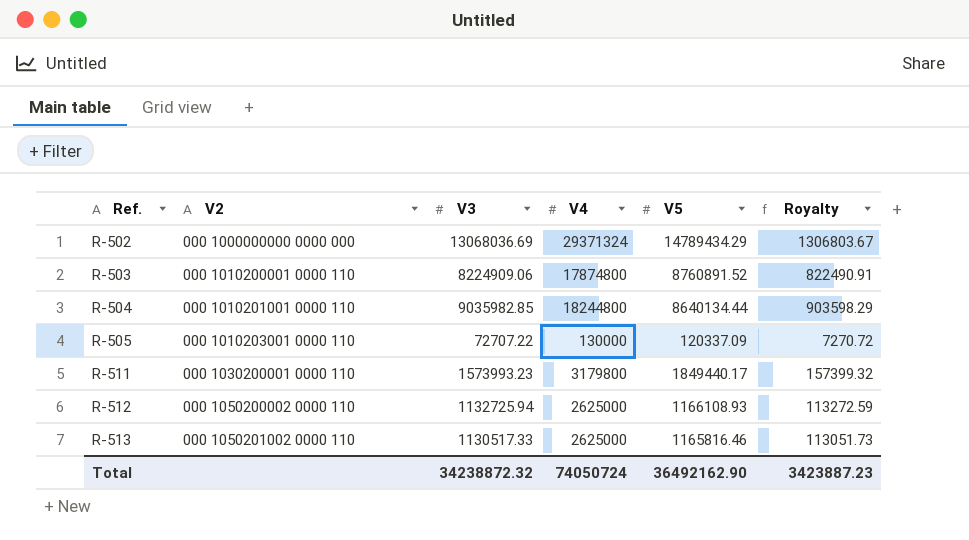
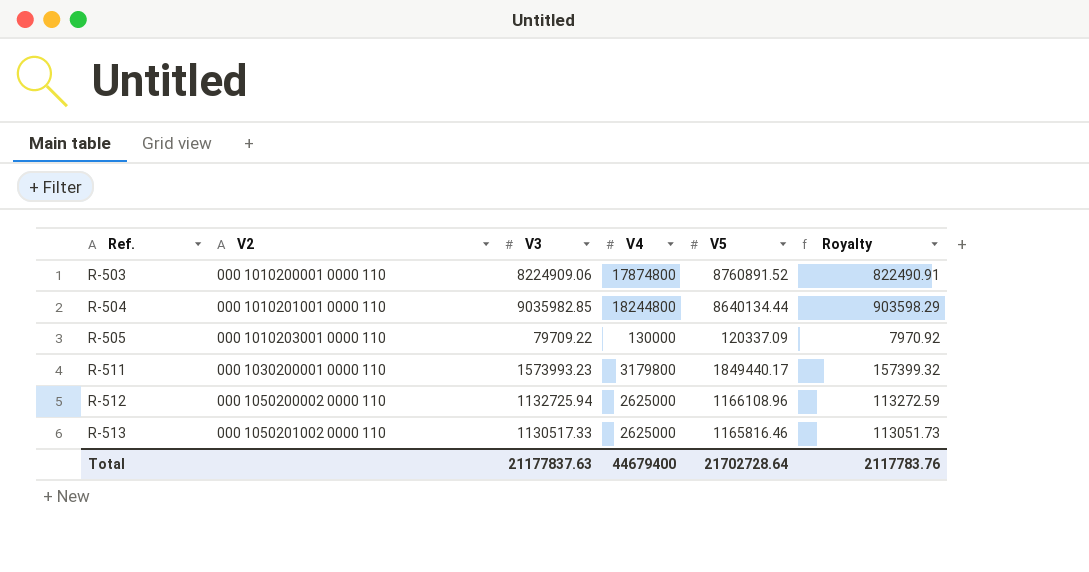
row R-502: 000 1000000000 0000 000 | 13068036.69 | 29371324 | 14789434.29 | 1306803.67 -> none
R-505 | V3: 72707.22 -> 79709.22
R-505 | Royalty: 7270.72 -> 7970.92
R-512 | V5: 1166108.93 -> 1166108.96
Total | V3: 34238872.32 -> 21177837.63
Total | V4: 74050724 -> 44679400
Total | V5: 36492162.90 -> 21702728.64
Total | Royalty: 3423887.23 -> 2117783.76

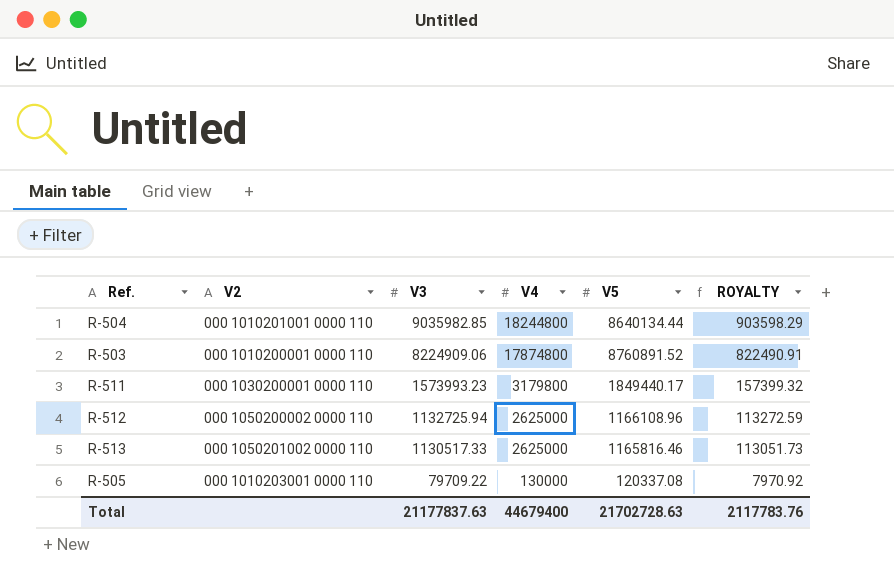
row order: Ref. ascending -> V3 descending
column name: Royalty -> ROYALTY
R-505 | V5: 120337.09 -> 120337.08
Total | V5: 21702728.64 -> 21702728.63

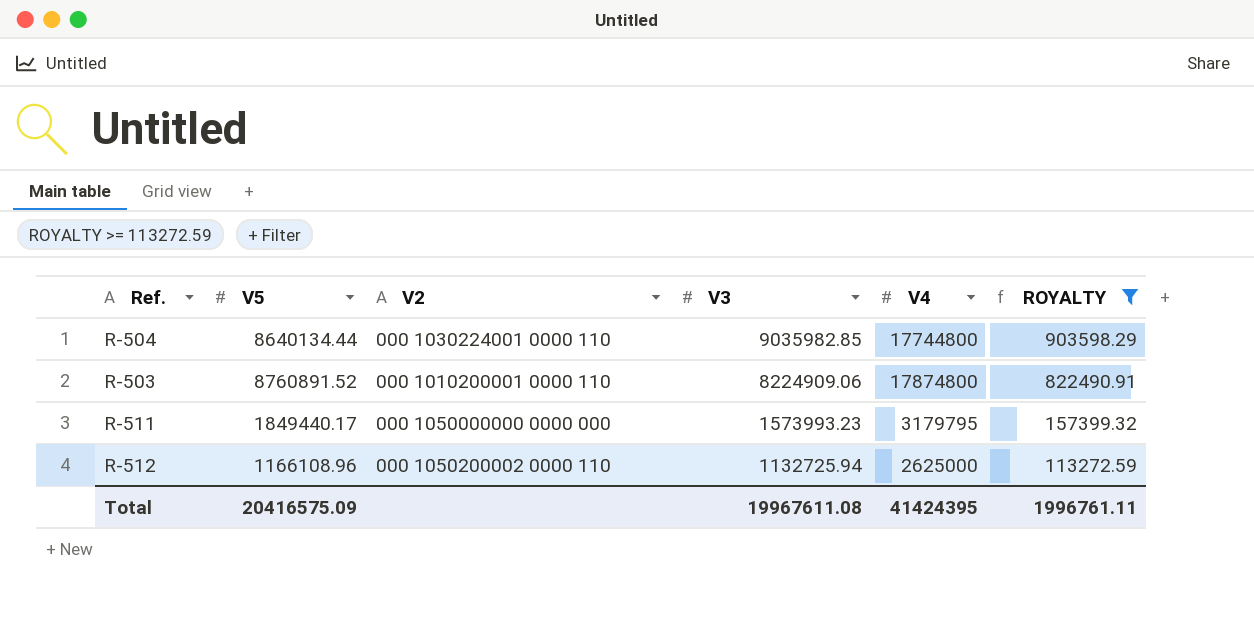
filter: none -> ROYALTY >= 113272.59
column V5 | position: 5 -> 2
R-504 | V2: 000 1010201001 0000 110 -> 000 1030224001 0000 110
R-504 | V4: 18244800 -> 17744800
R-511 | V2: 000 1030200001 0000 110 -> 000 1050000000 0000 000
R-511 | V4: 3179800 -> 3179795
Total | V5: 21702728.63 -> 20416575.09
Total | V3: 21177837.63 -> 19967611.08
Total | V4: 44679400 -> 41424395
Total | ROYALTY: 2117783.76 -> 1996761.11

